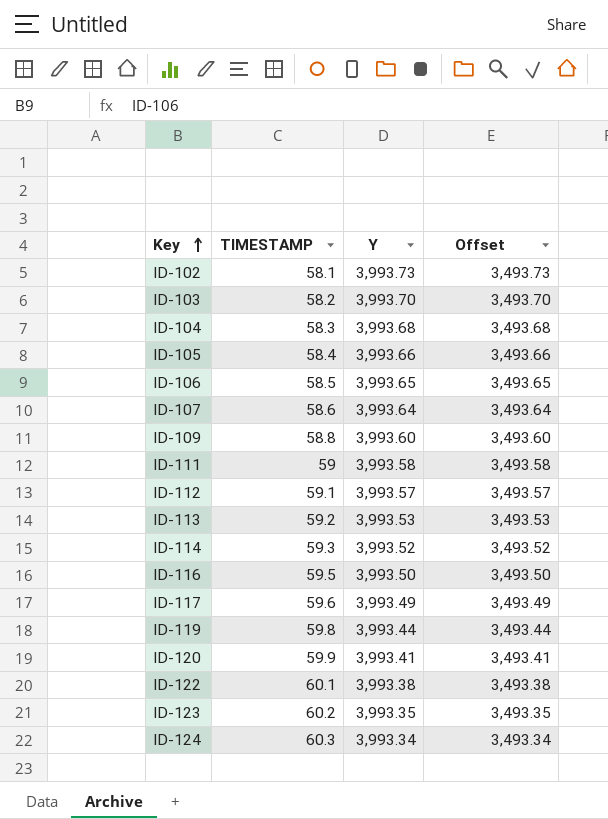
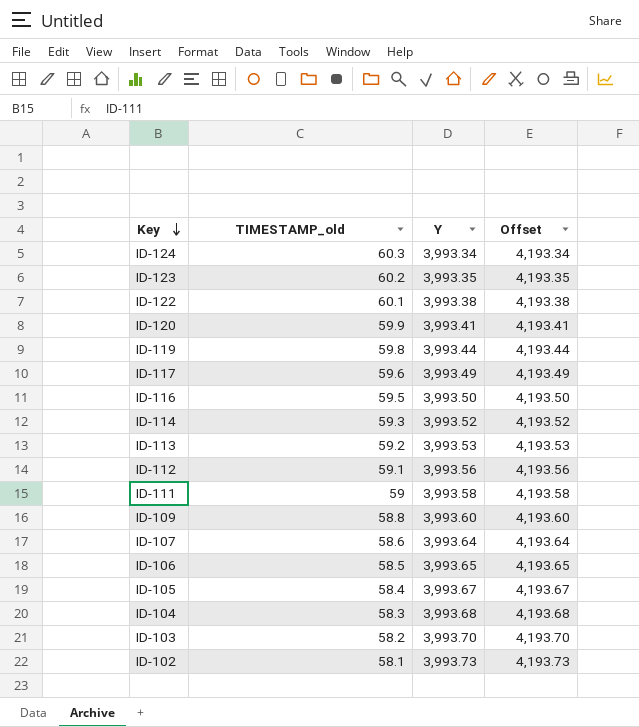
row order: Key ascending -> Key descending
column name: TIMESTAMP -> TIMESTAMP_old
column Offset | formula: [Y] - 500 -> [Y] + 200
ID-112 | Y: 3,993.57 -> 3,993.56
ID-105 | Y: 3,993.66 -> 3,993.67

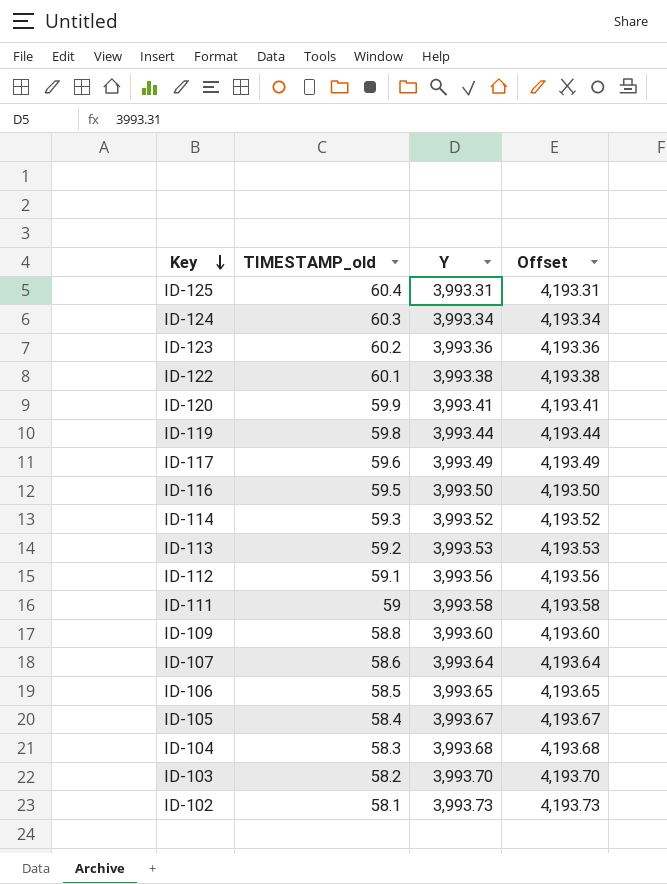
row ID-125: none -> 60.4 | 3,993.31 | 4,193.31
ID-123 | Y: 3,993.35 -> 3,993.36
ID-123 | Offset: 4,193.35 -> 4,193.36

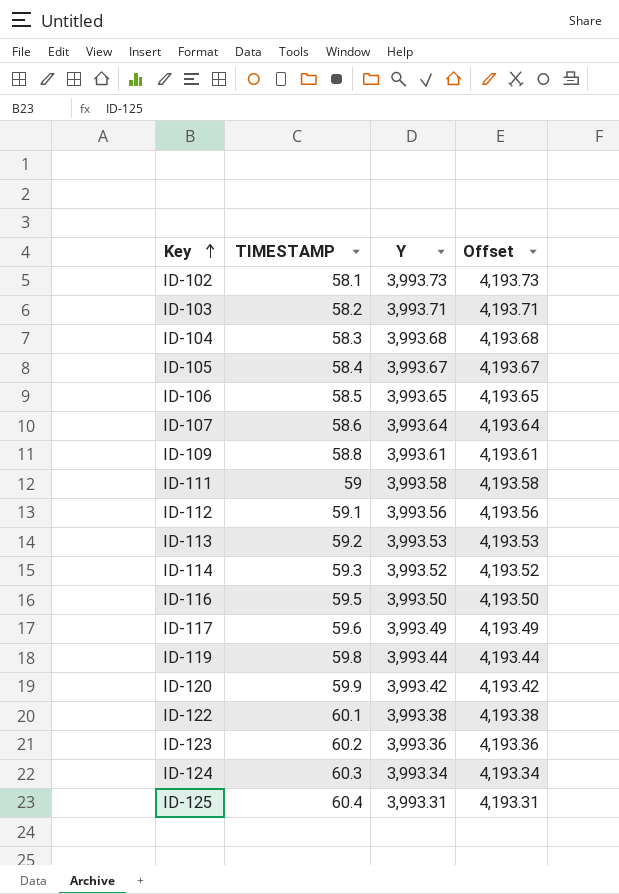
row order: Key descending -> Key ascending
column name: TIMESTAMP_old -> TIMESTAMP
ID-103 | Y: 3,993.70 -> 3,993.71
ID-103 | Offset: 4,193.70 -> 4,193.71
ID-109 | Y: 3,993.60 -> 3,993.61
ID-109 | Offset: 4,193.60 -> 4,193.61
ID-120 | Y: 3,993.41 -> 3,993.42
ID-120 | Offset: 4,193.41 -> 4,193.42

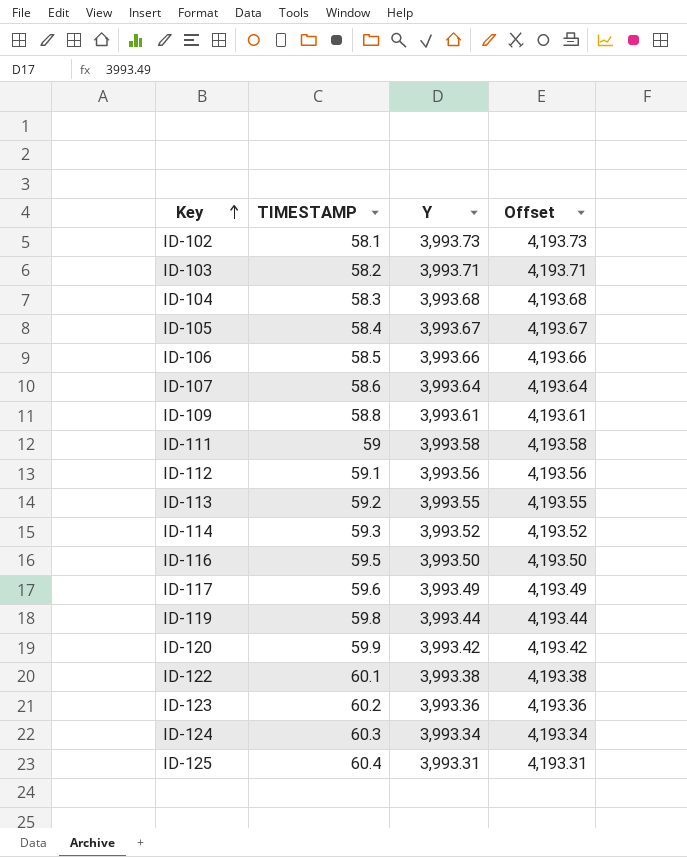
ID-106 | Y: 3,993.65 -> 3,993.66
ID-106 | Offset: 4,193.65 -> 4,193.66
ID-113 | Y: 3,993.53 -> 3,993.55
ID-113 | Offset: 4,193.53 -> 4,193.55

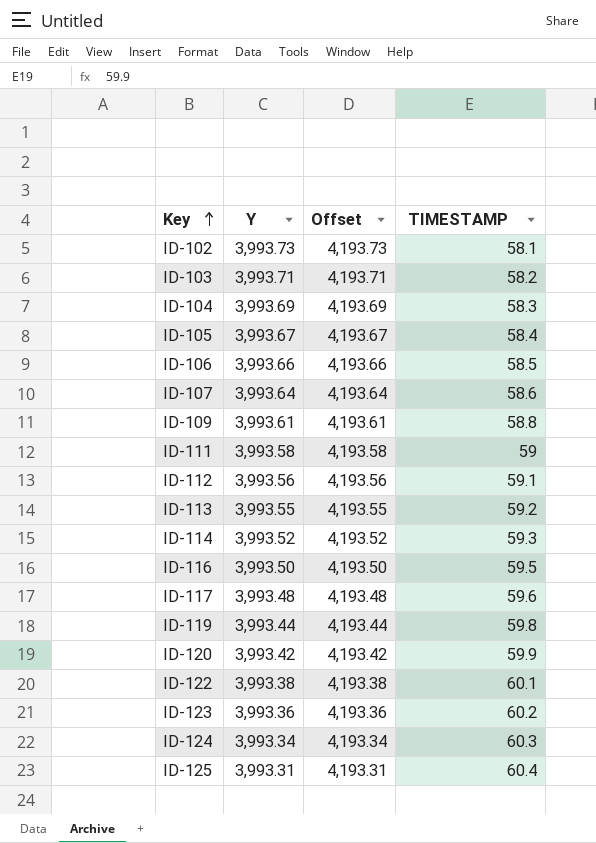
column TIMESTAMP | position: 2 -> 4
ID-104 | Y: 3,993.68 -> 3,993.69
ID-104 | Offset: 4,193.68 -> 4,193.69
ID-117 | Y: 3,993.49 -> 3,993.48
ID-117 | Offset: 4,193.49 -> 4,193.48

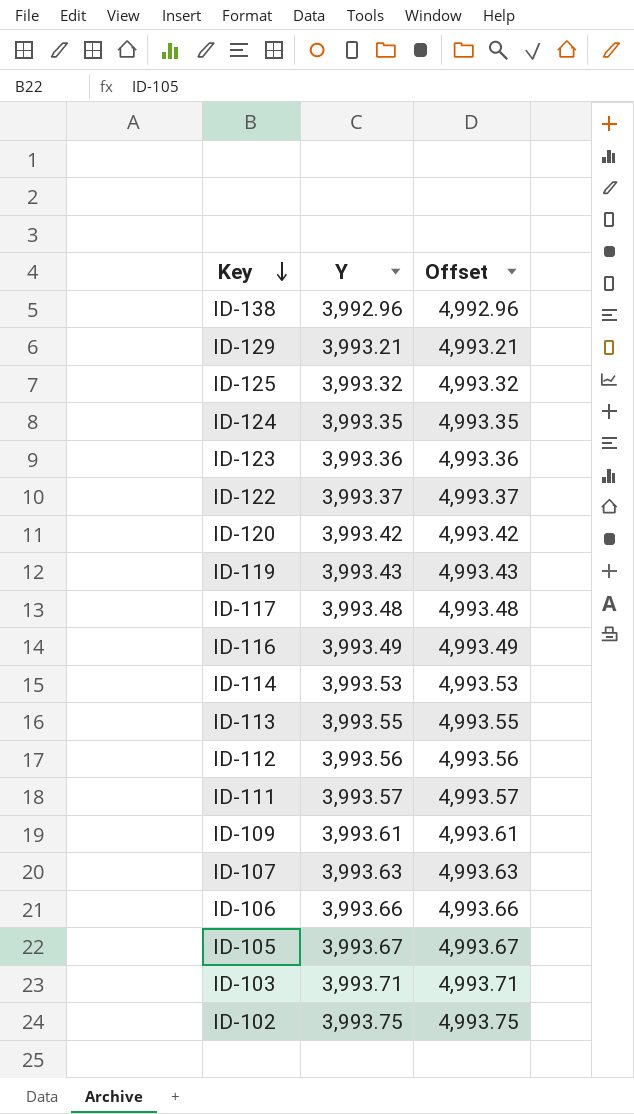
row order: Key ascending -> Key descending
column TIMESTAMP | position: 4 -> none
column Offset | formula: [Y] + 200 -> [Y] + 1000
row ID-104: 3,993.69 | 4,193.69 | 58.3 -> none
row ID-138: none -> 3,992.96 | 4,992.96
row ID-129: none -> 3,993.21 | 4,993.21
ID-125 | Y: 3,993.31 -> 3,993.32
ID-124 | Y: 3,993.34 -> 3,993.35
ID-122 | Y: 3,993.38 -> 3,993.37
ID-119 | Y: 3,993.44 -> 3,993.43
ID-116 | Y: 3,993.50 -> 3,993.49
ID-114 | Y: 3,993.52 -> 3,993.53
ID-111 | Y: 3,993.58 -> 3,993.57
ID-107 | Y: 3,993.64 -> 3,993.63
ID-102 | Y: 3,993.73 -> 3,993.75

